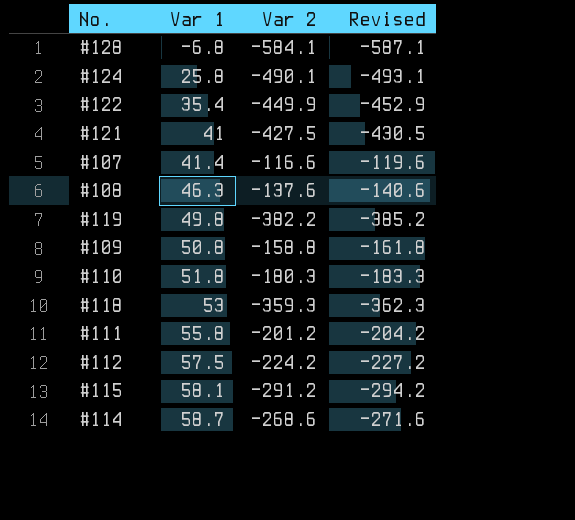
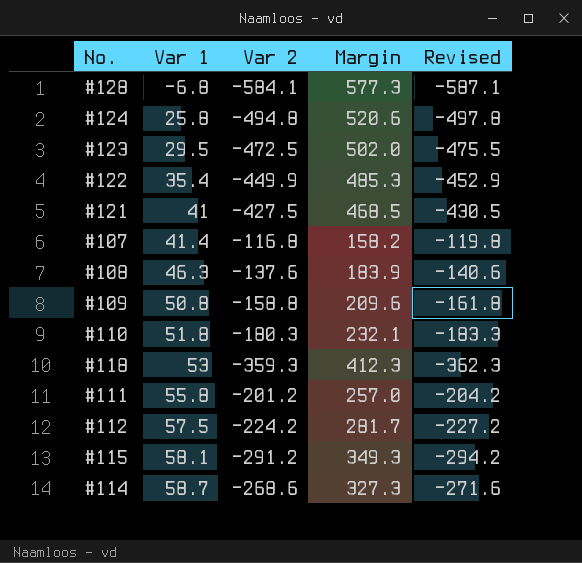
column Margin | formula: none -> [Var 1] - [Var 2]
row #119: 49.8 | -382.2 | -385.2 -> none
#124 | Var 2: -490.1 -> -494.8
#124 | Revised: -493.1 -> -497.8
row #123: none -> 29.5 | -472.5 | 502.0 | -475.5
#107 | Var 2: -116.6 -> -116.8
#107 | Revised: -119.6 -> -119.8

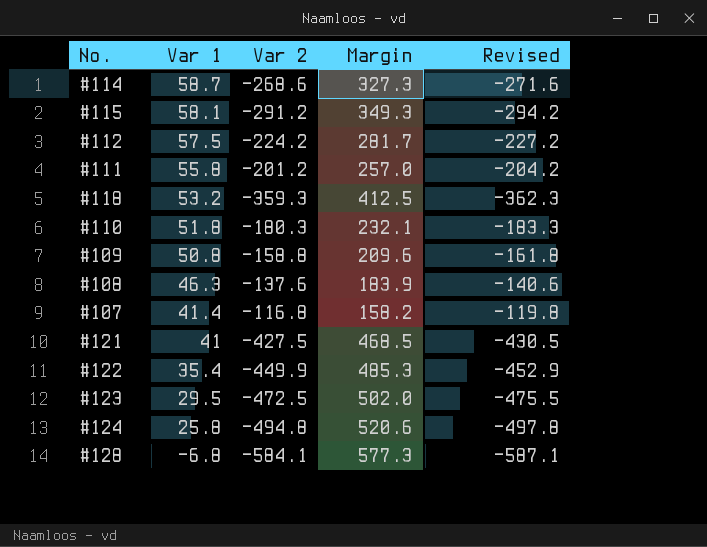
row order: Var 1 ascending -> Var 1 descending
#118 | Var 1: 53 -> 53.2
#118 | Margin: 412.3 -> 412.5

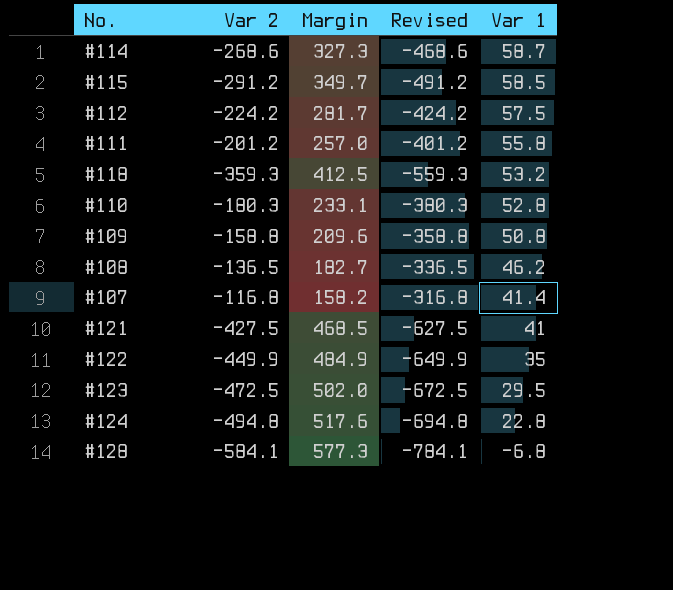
column Revised | formula: [Var 2] - 3 -> [Var 2] - 200
column Var 1 | position: 2 -> 5
#115 | Margin: 349.3 -> 349.7
#115 | Var 1: 58.1 -> 58.5
#110 | Margin: 232.1 -> 233.1
#110 | Var 1: 51.8 -> 52.8
#108 | Var 2: -137.6 -> -136.5
#108 | Margin: 183.9 -> 182.7
#108 | Var 1: 46.3 -> 46.2
#122 | Margin: 485.3 -> 484.9
#122 | Var 1: 35.4 -> 35
#124 | Margin: 520.6 -> 517.6
#124 | Var 1: 25.8 -> 22.8

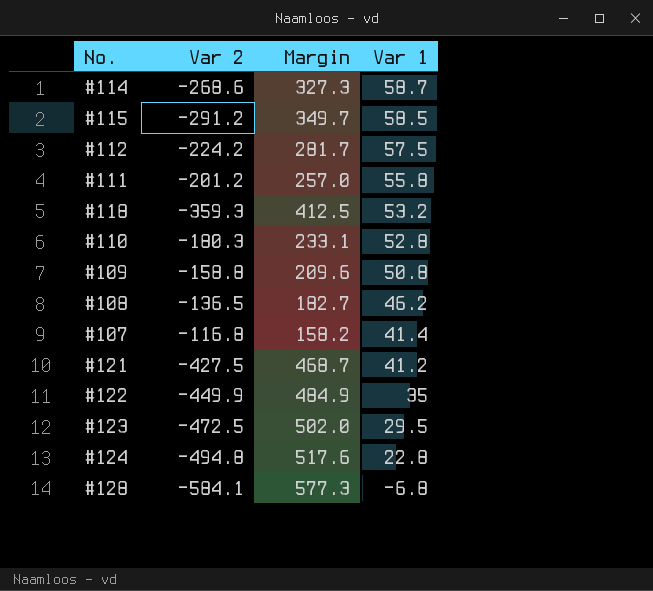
column Revised | formula: [Var 2] - 200 -> none
#121 | Margin: 468.5 -> 468.7
#121 | Var 1: 41 -> 41.2

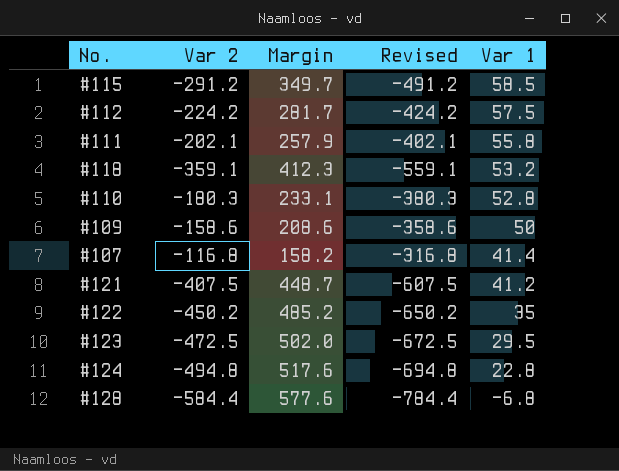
column Revised | formula: none -> [Var 2] - 200
row #114: -268.6 | 327.3 | 58.7 -> none
row #108: -136.5 | 182.7 | 46.2 -> none
#111 | Var 2: -201.2 -> -202.1
#111 | Margin: 257.0 -> 257.9
#118 | Var 2: -359.3 -> -359.1
#118 | Margin: 412.5 -> 412.3
#109 | Var 2: -158.8 -> -158.6
#109 | Margin: 209.6 -> 208.6
#109 | Var 1: 50.8 -> 50
#121 | Var 2: -427.5 -> -407.5
#121 | Margin: 468.7 -> 448.7
#122 | Var 2: -449.9 -> -450.2
#122 | Margin: 484.9 -> 485.2
#128 | Var 2: -584.1 -> -584.4
#128 | Margin: 577.3 -> 577.6

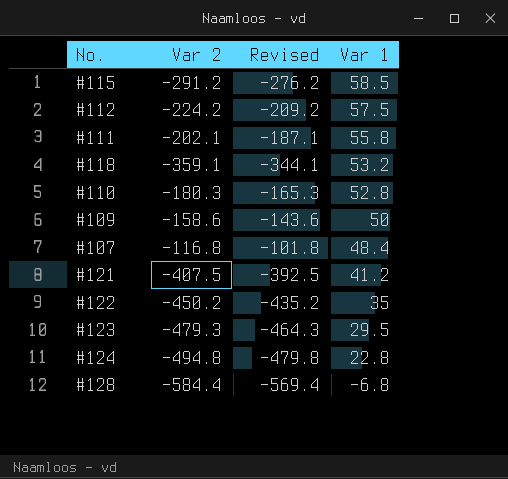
column Margin | formula: [Var 1] - [Var 2] -> none
column Revised | formula: [Var 2] - 200 -> [Var 2] + 15
#107 | Var 1: 41.4 -> 48.4
#123 | Var 2: -472.5 -> -479.3

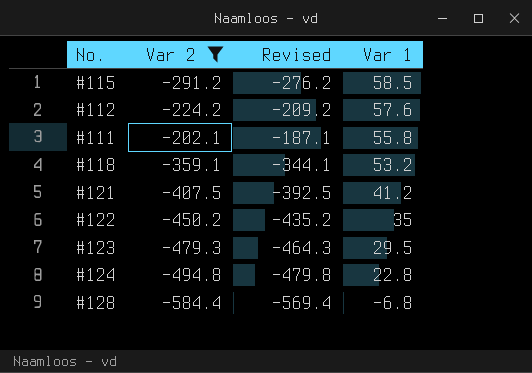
filter: none -> Var 2 <= -202.1
#112 | Var 1: 57.5 -> 57.6

